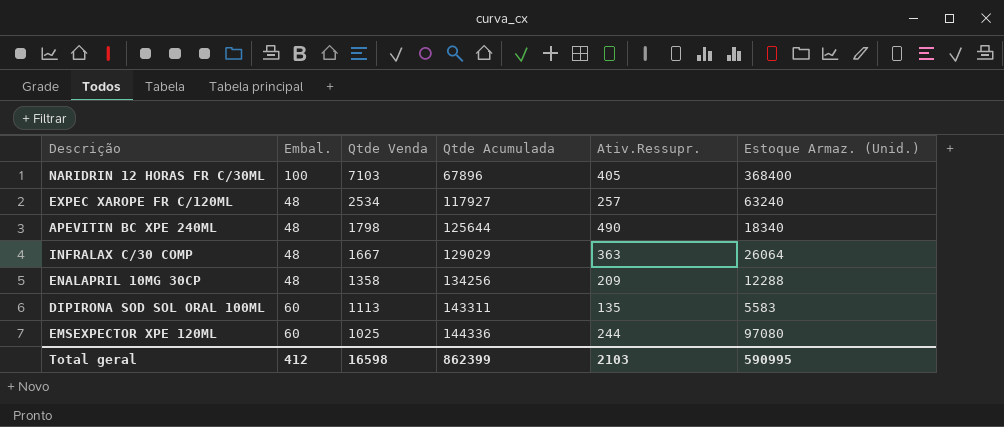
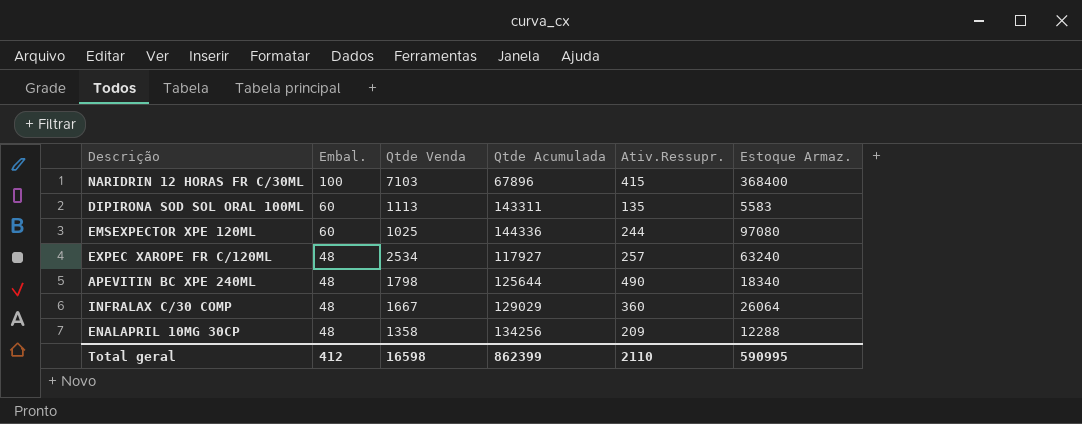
row order: Qtde Venda descending -> Embal. descending
column name: Estoque Armaz. (Unid.) -> Estoque Armaz.
NARIDRIN 12 HORAS FR C/30ML | Ativ.Ressupr.: 405 -> 415
INFRALAX C/30 COMP | Ativ.Ressupr.: 363 -> 360
Total geral | Ativ.Ressupr.: 2103 -> 2110

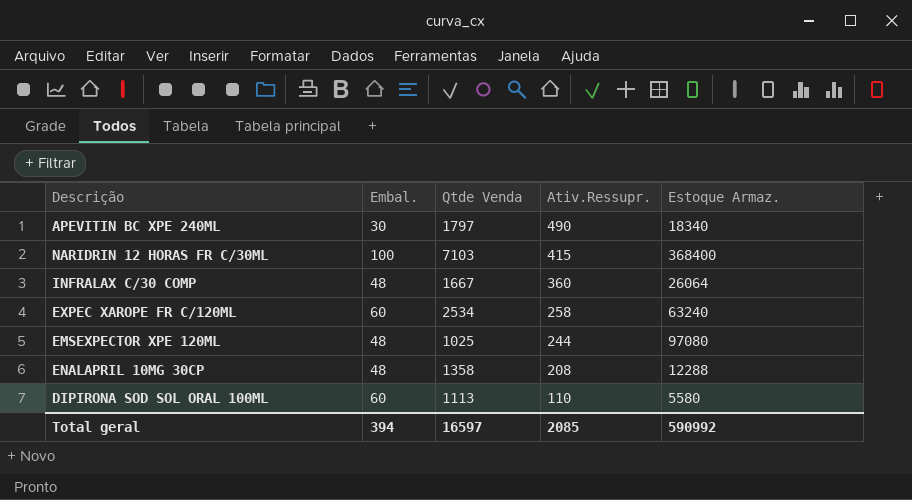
row order: Embal. descending -> Ativ.Ressupr. descending
column Qtde Acumulada | position: 4 -> none
APEVITIN BC XPE 240ML | Embal.: 48 -> 30
APEVITIN BC XPE 240ML | Qtde Venda: 1798 -> 1797
EXPEC XAROPE FR C/120ML | Embal.: 48 -> 60
EXPEC XAROPE FR C/120ML | Ativ.Ressupr.: 257 -> 258
EMSEXPECTOR XPE 120ML | Embal.: 60 -> 48
ENALAPRIL 10MG 30CP | Ativ.Ressupr.: 209 -> 208
DIPIRONA SOD SOL ORAL 100ML | Ativ.Ressupr.: 135 -> 110
DIPIRONA SOD SOL ORAL 100ML | Estoque Armaz.: 5583 -> 5580
Total geral | Embal.: 412 -> 394
Total geral | Qtde Venda: 16598 -> 16597
Total geral | Ativ.Ressupr.: 2110 -> 2085
Total geral | Estoque Armaz.: 590995 -> 590992

